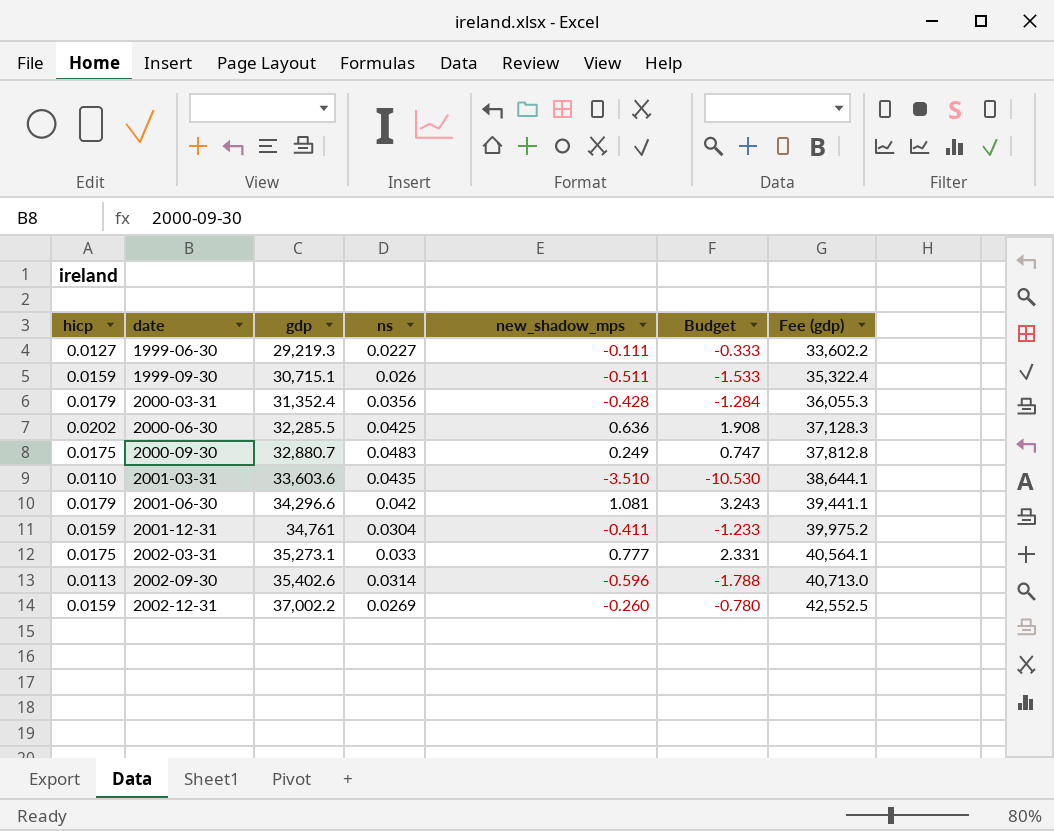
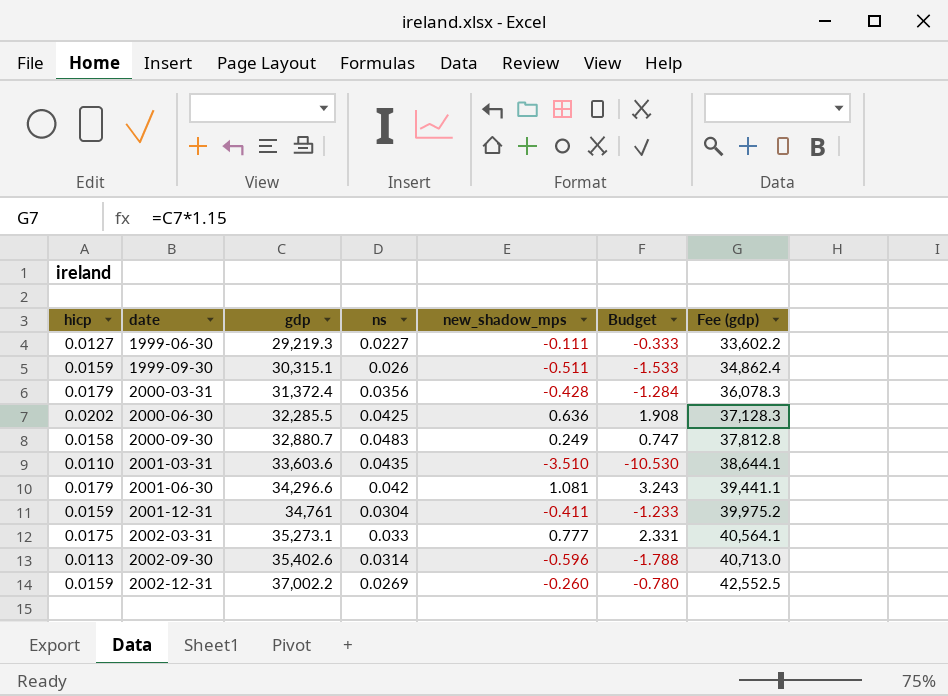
1999-09-30 | gdp: 30,715.1 -> 30,315.1
1999-09-30 | Fee (gdp): 35,322.4 -> 34,862.4
2000-03-31 | gdp: 31,352.4 -> 31,372.4
2000-03-31 | Fee (gdp): 36,055.3 -> 36,078.3
2000-09-30 | hicp: 0.0175 -> 0.0158

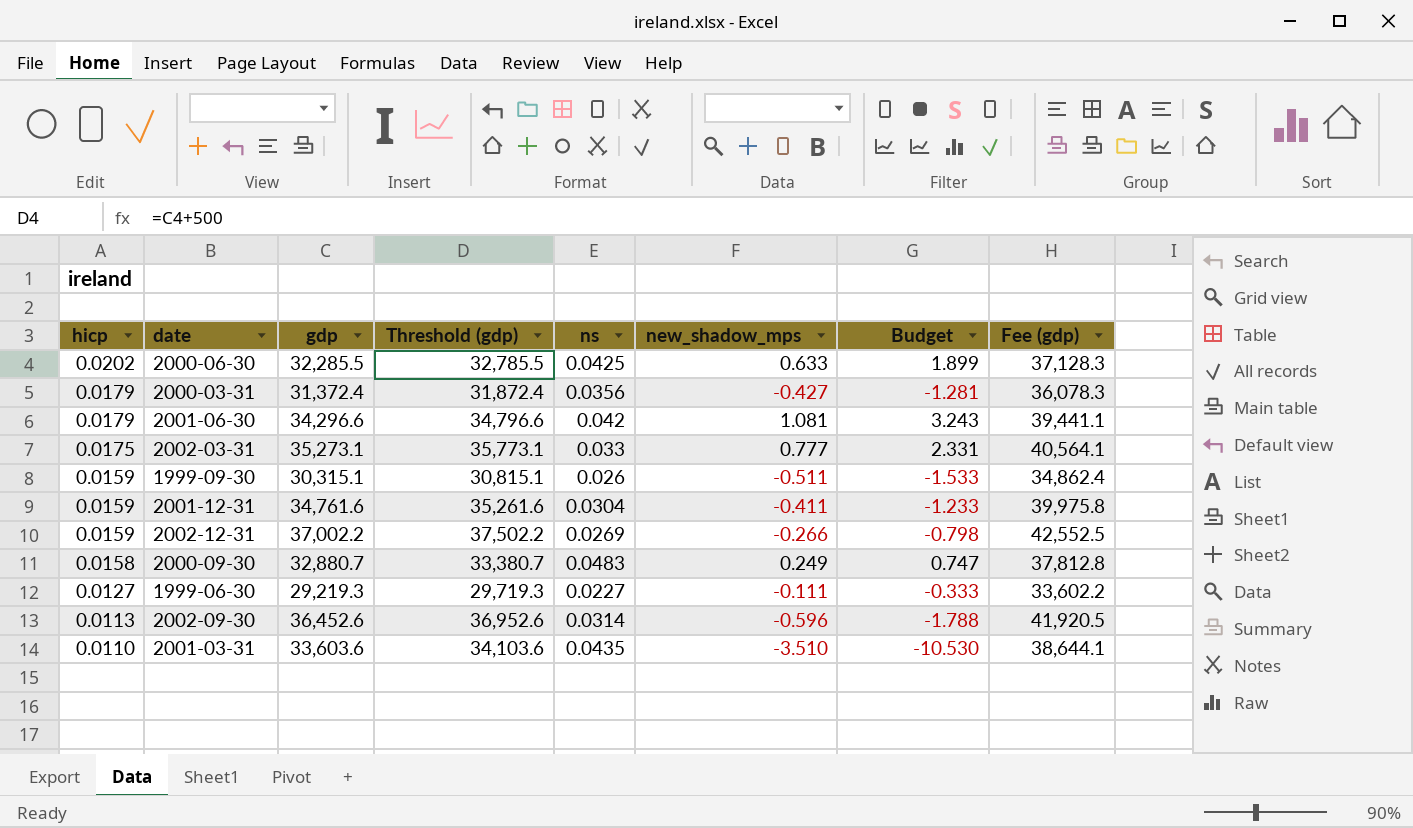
row order: date ascending -> hicp descending
column Threshold (gdp) | formula: none -> [gdp] + 500
2000-06-30 | new_shadow_mps: 0.636 -> 0.633
2000-06-30 | Budget: 1.908 -> 1.899
2000-03-31 | new_shadow_mps: -0.428 -> -0.427
2000-03-31 | Budget: -1.284 -> -1.281
2001-12-31 | gdp: 34,761 -> 34,761.6
2001-12-31 | Fee (gdp): 39,975.2 -> 39,975.8
2002-12-31 | new_shadow_mps: -0.260 -> -0.266
2002-12-31 | Budget: -0.780 -> -0.798
2002-09-30 | gdp: 35,402.6 -> 36,452.6
2002-09-30 | Fee (gdp): 40,713.0 -> 41,920.5

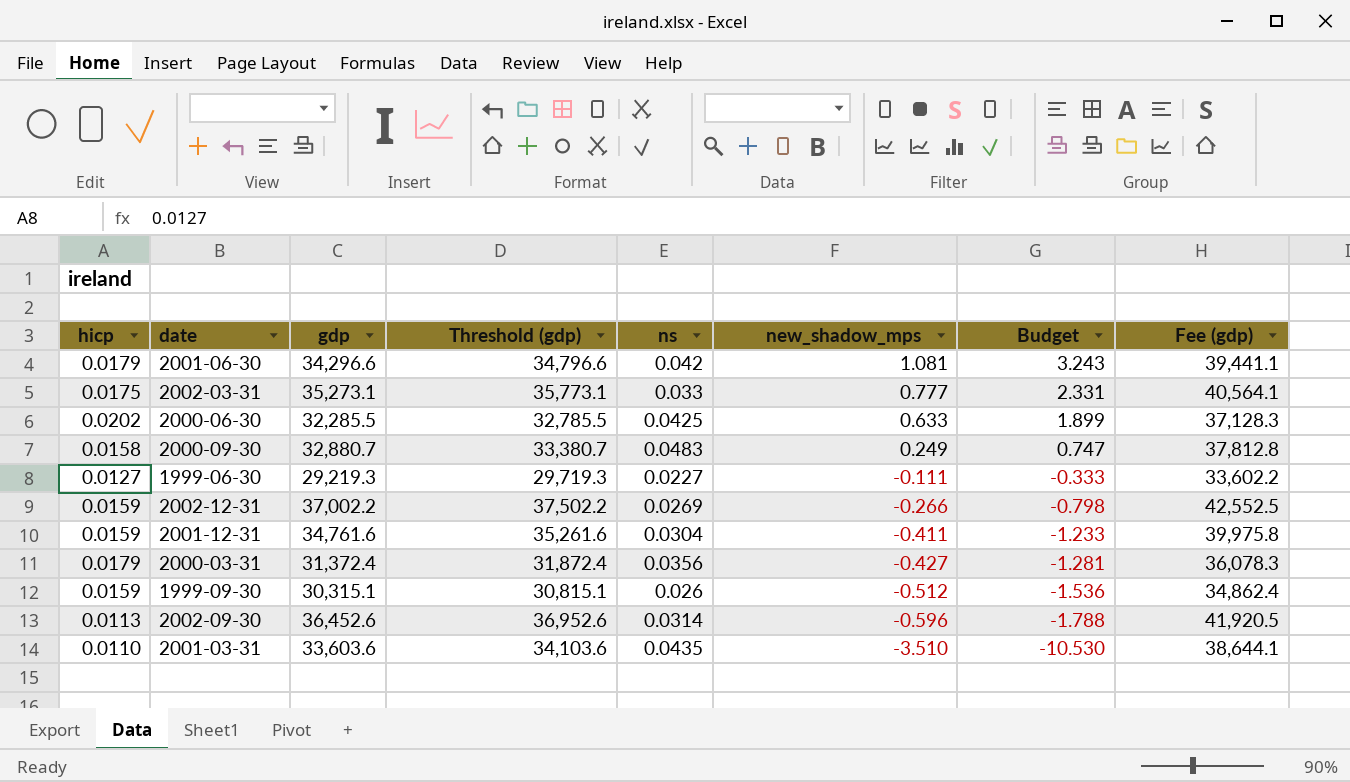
row order: hicp descending -> new_shadow_mps descending
1999-09-30 | new_shadow_mps: -0.511 -> -0.512
1999-09-30 | Budget: -1.533 -> -1.536

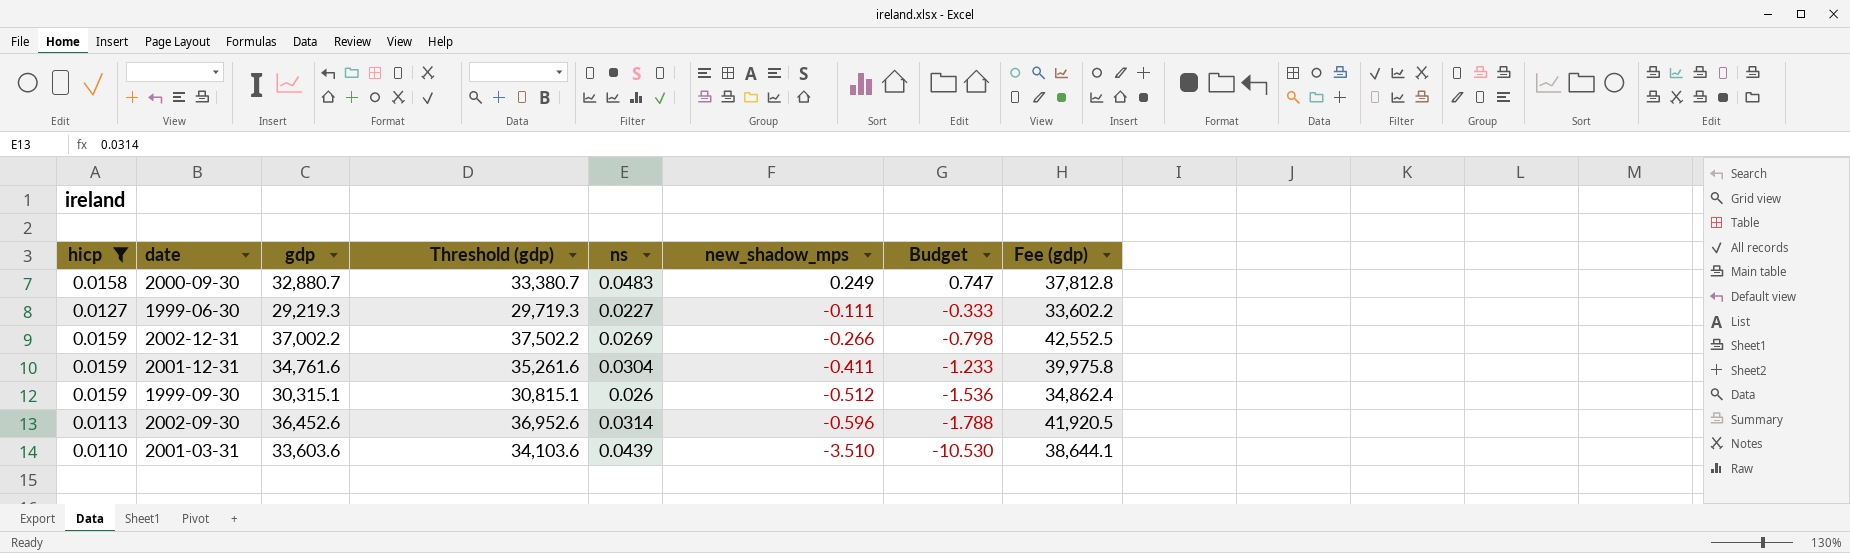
filter: none -> hicp <= 0.0159
2001-03-31 | ns: 0.0435 -> 0.0439

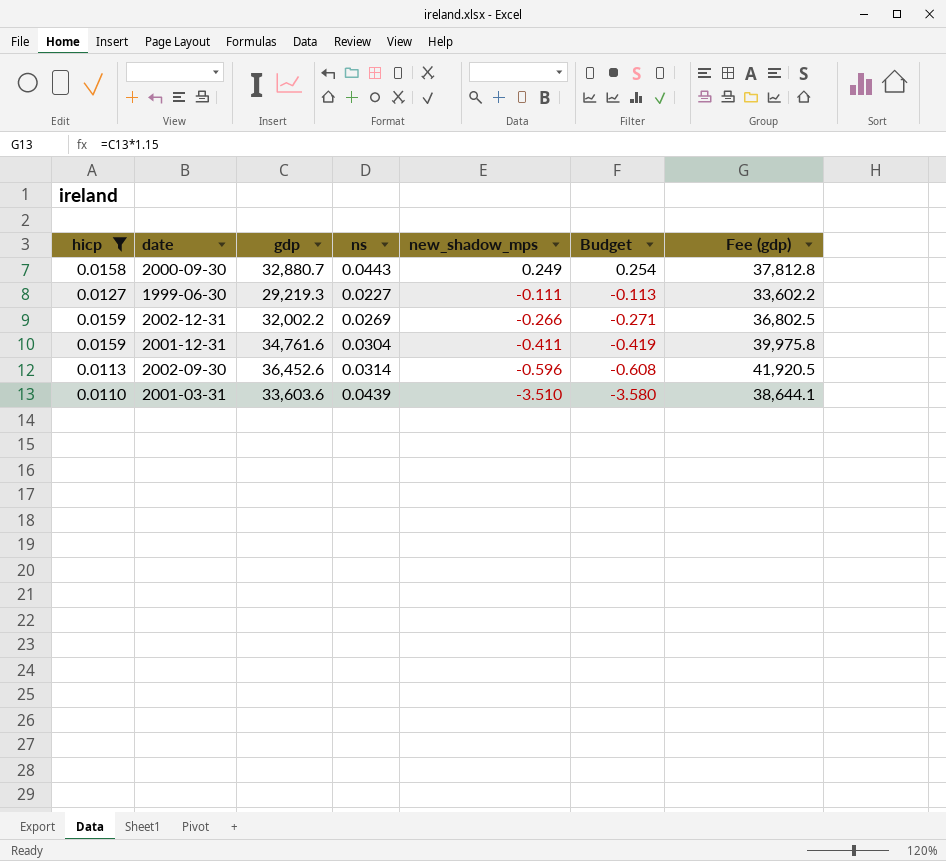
column Threshold (gdp) | formula: [gdp] + 500 -> none
column Budget | formula: [new_shadow_mps] * 3 -> [new_shadow_mps] * 1.02
row 1999-09-30: 0.0159 | 30,315.1 | 30,815.1 | 0.026 | -0.512 | -1.536 | 34,862.4 -> none
2000-09-30 | ns: 0.0483 -> 0.0443
2002-12-31 | gdp: 37,002.2 -> 32,002.2
2002-12-31 | Fee (gdp): 42,552.5 -> 36,802.5

